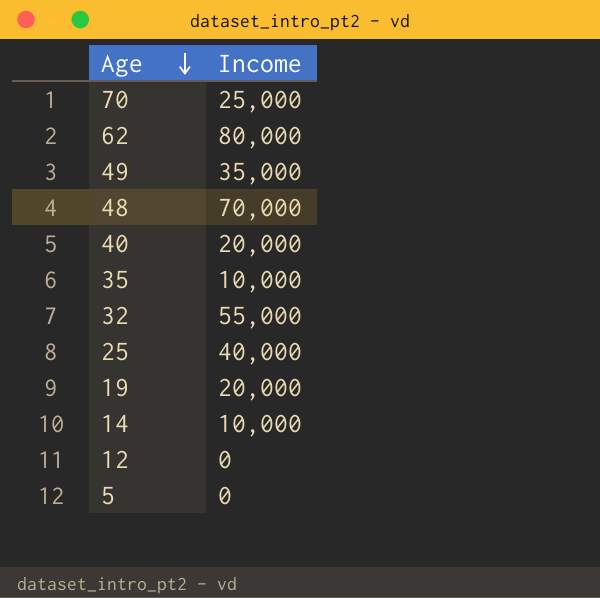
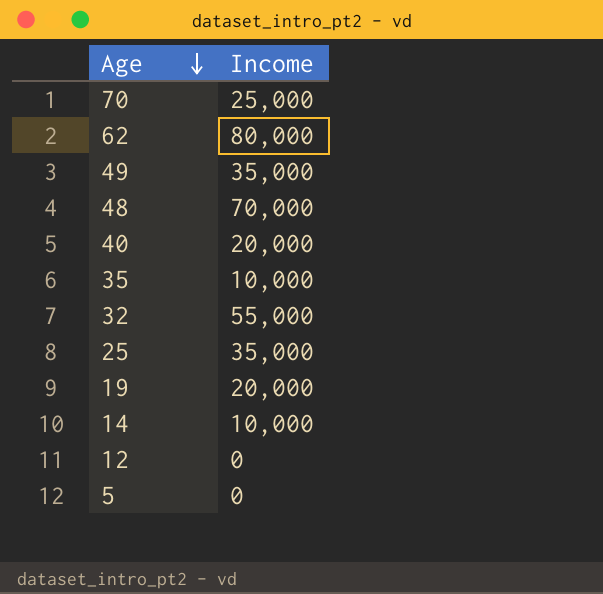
25 | Income: 40,000 -> 35,000

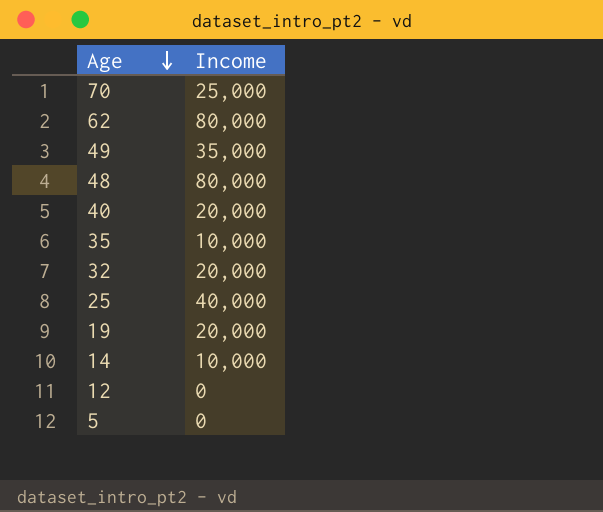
48 | Income: 70,000 -> 80,000
32 | Income: 55,000 -> 20,000
25 | Income: 35,000 -> 40,000

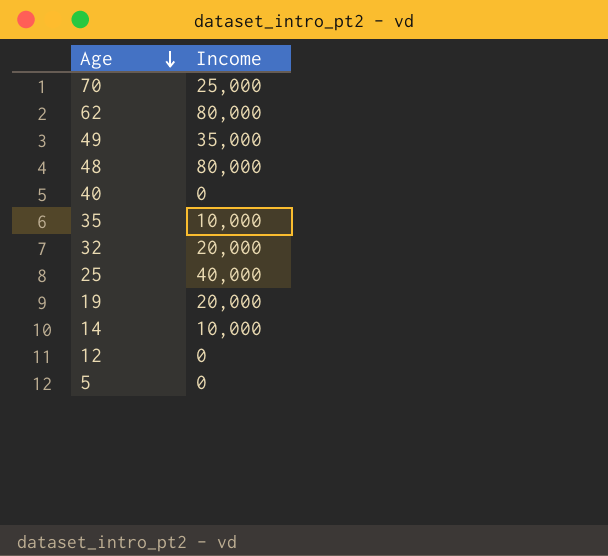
40 | Income: 20,000 -> 0

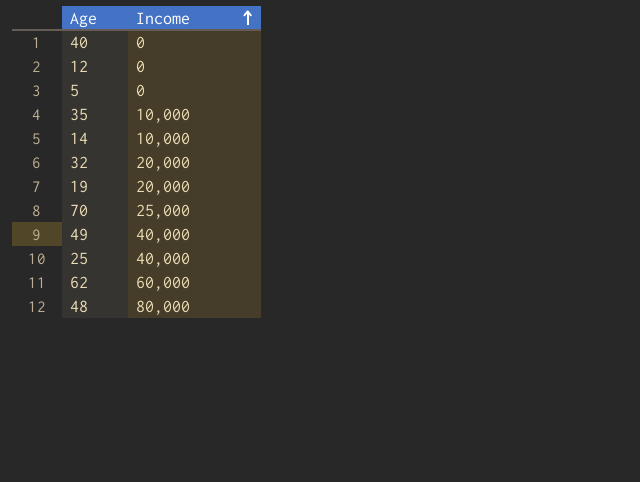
row order: Age descending -> Income ascending
49 | Income: 35,000 -> 40,000
62 | Income: 80,000 -> 60,000

